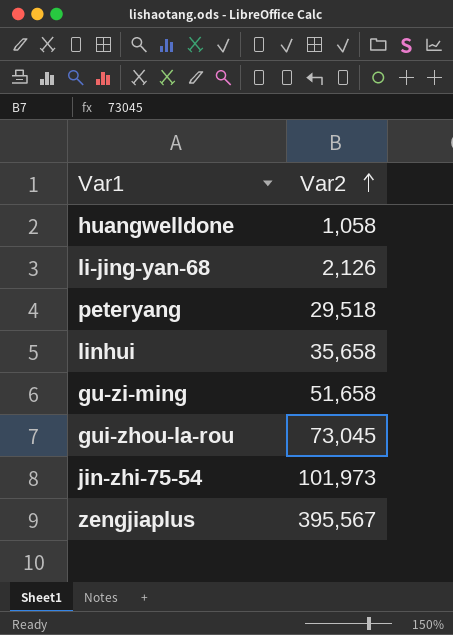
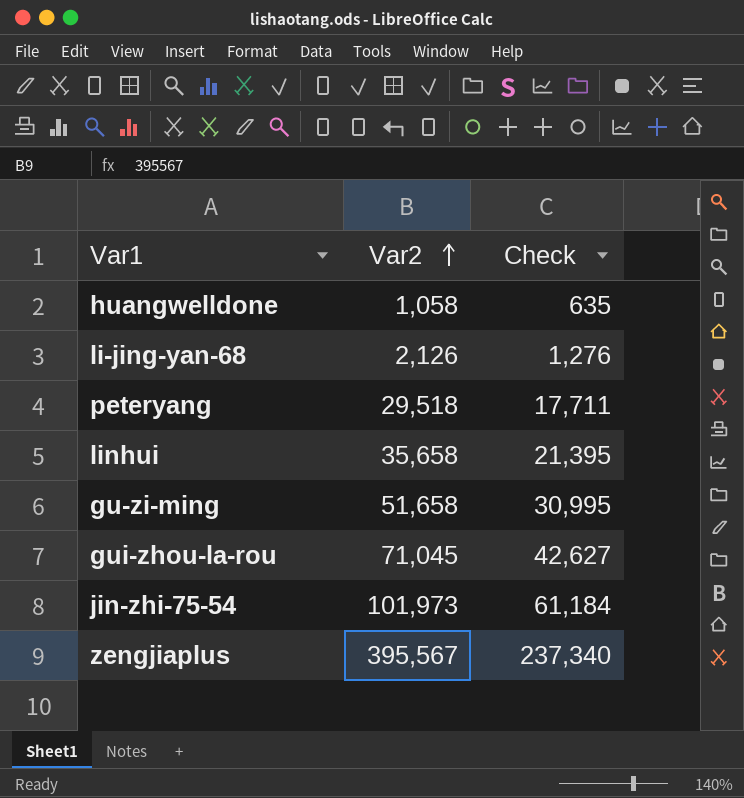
column Check | formula: none -> [Var2] * 0.6
gui-zhou-la-rou | Var2: 73,045 -> 71,045

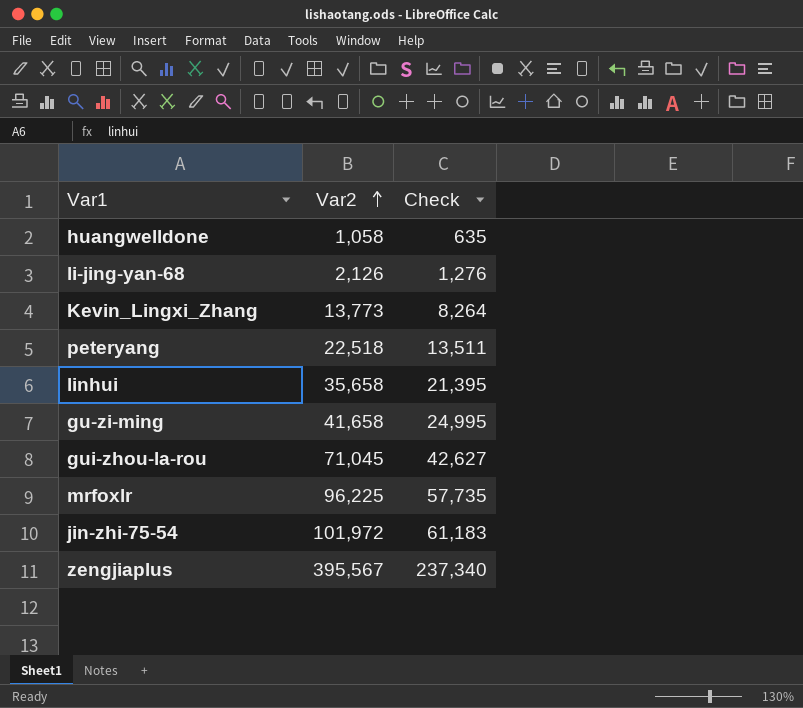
row Kevin_Lingxi_Zhang: none -> 13,773 | 8,264
peteryang | Var2: 29,518 -> 22,518
peteryang | Check: 17,711 -> 13,511
gu-zi-ming | Var2: 51,658 -> 41,658
gu-zi-ming | Check: 30,995 -> 24,995
row mrfoxlr: none -> 96,225 | 57,735
jin-zhi-75-54 | Var2: 101,973 -> 101,972
jin-zhi-75-54 | Check: 61,184 -> 61,183

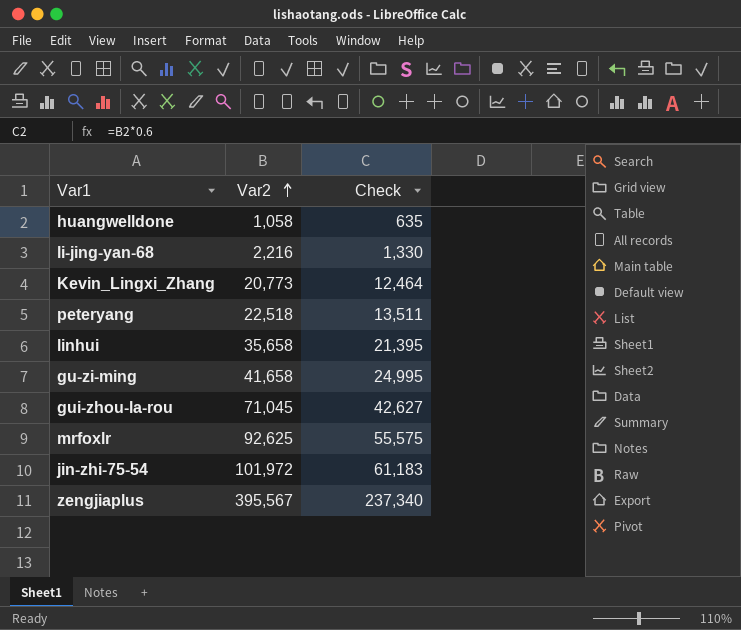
li-jing-yan-68 | Var2: 2,126 -> 2,216
li-jing-yan-68 | Check: 1,276 -> 1,330
Kevin_Lingxi_Zhang | Var2: 13,773 -> 20,773
Kevin_Lingxi_Zhang | Check: 8,264 -> 12,464
mrfoxlr | Var2: 96,225 -> 92,625
mrfoxlr | Check: 57,735 -> 55,575

